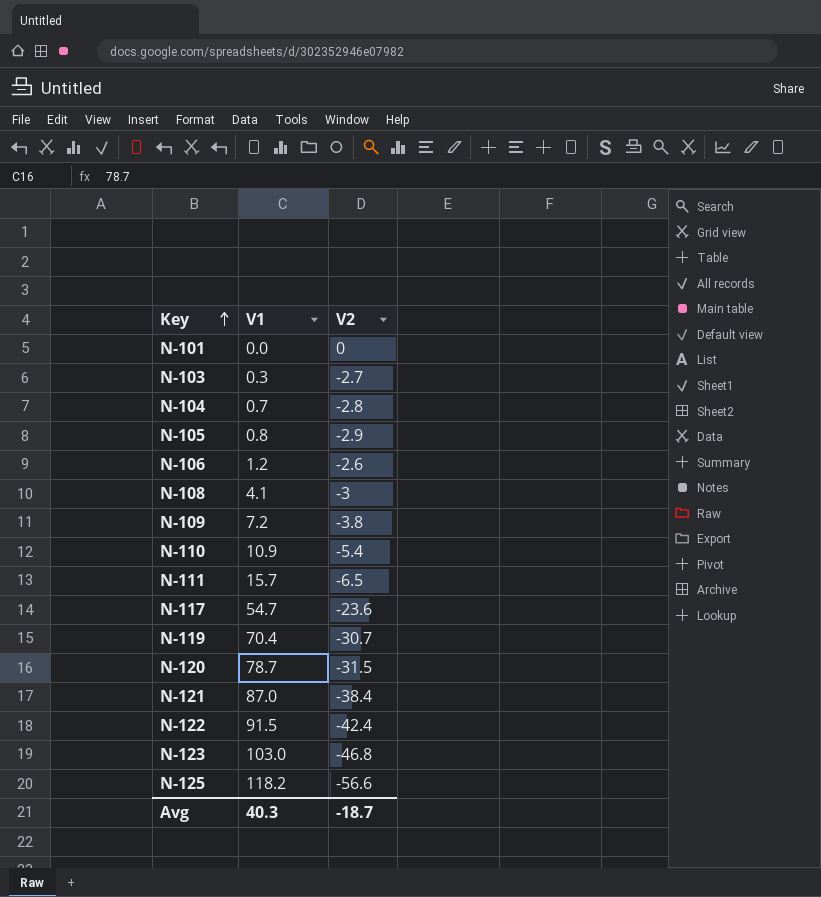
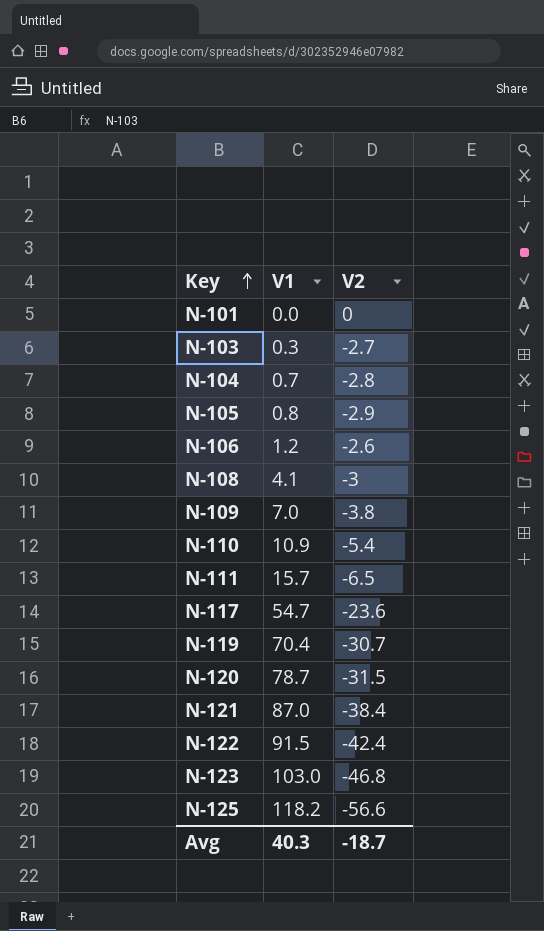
N-109 | V1: 7.2 -> 7.0

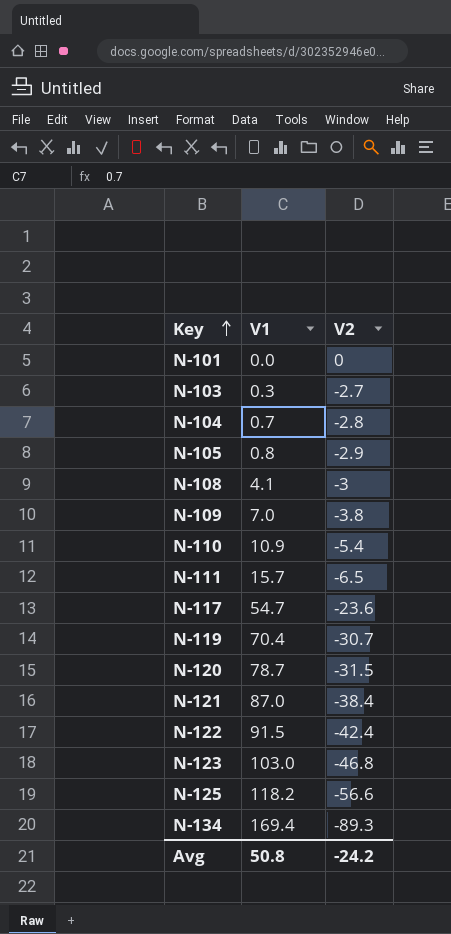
row N-106: 1.2 | -2.6 -> none
row N-134: none -> 169.4 | -89.3
Avg | V1: 40.3 -> 50.8
Avg | V2: -18.7 -> -24.2

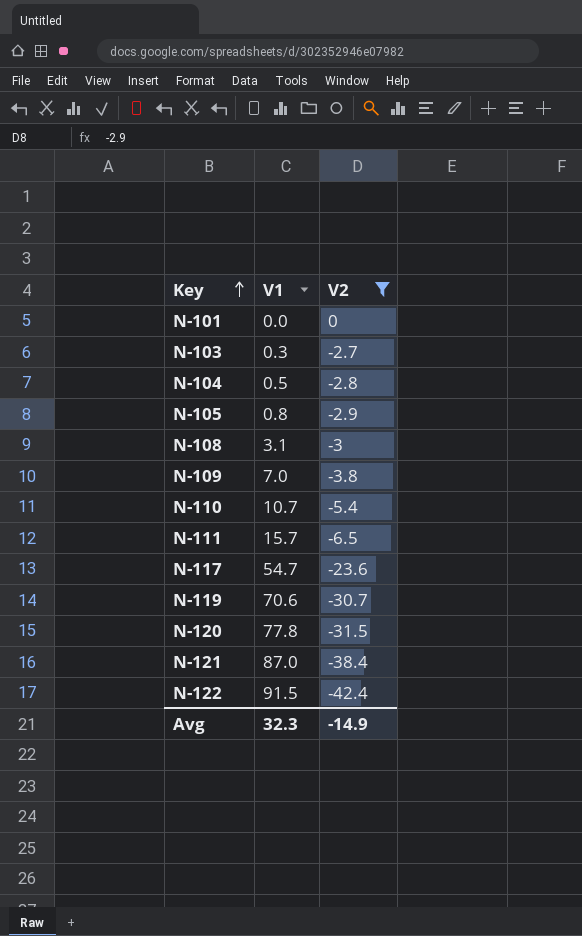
filter: none -> V2 >= -42.4
N-104 | V1: 0.7 -> 0.5
N-108 | V1: 4.1 -> 3.1
N-110 | V1: 10.9 -> 10.7
N-119 | V1: 70.4 -> 70.6
N-120 | V1: 78.7 -> 77.8
Avg | V1: 50.8 -> 32.3
Avg | V2: -24.2 -> -14.9

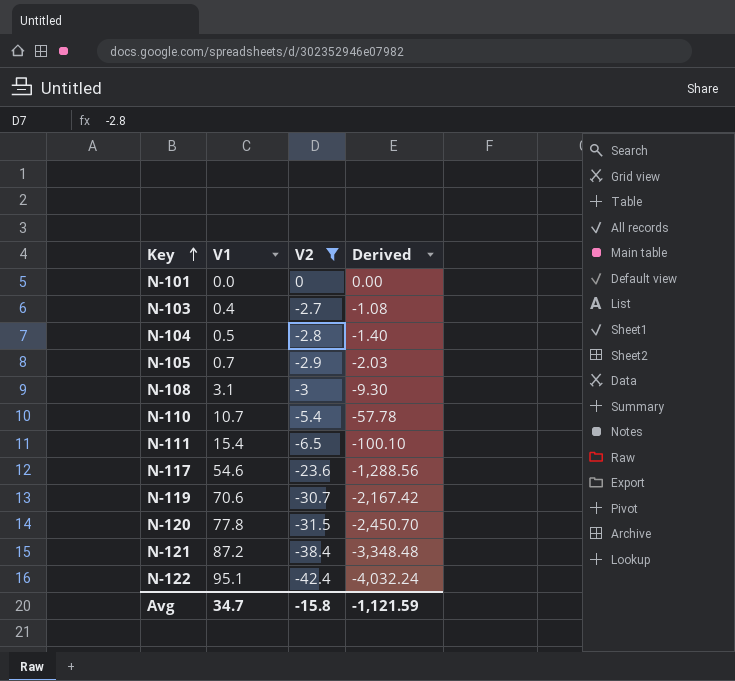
column Derived | formula: none -> [V1] * [V2]
row N-109: 7.0 | -3.8 -> none
N-103 | V1: 0.3 -> 0.4
N-105 | V1: 0.8 -> 0.7
N-111 | V1: 15.7 -> 15.4
N-117 | V1: 54.7 -> 54.6
N-121 | V1: 87.0 -> 87.2
N-122 | V1: 91.5 -> 95.1
Avg | V1: 32.3 -> 34.7
Avg | V2: -14.9 -> -15.8

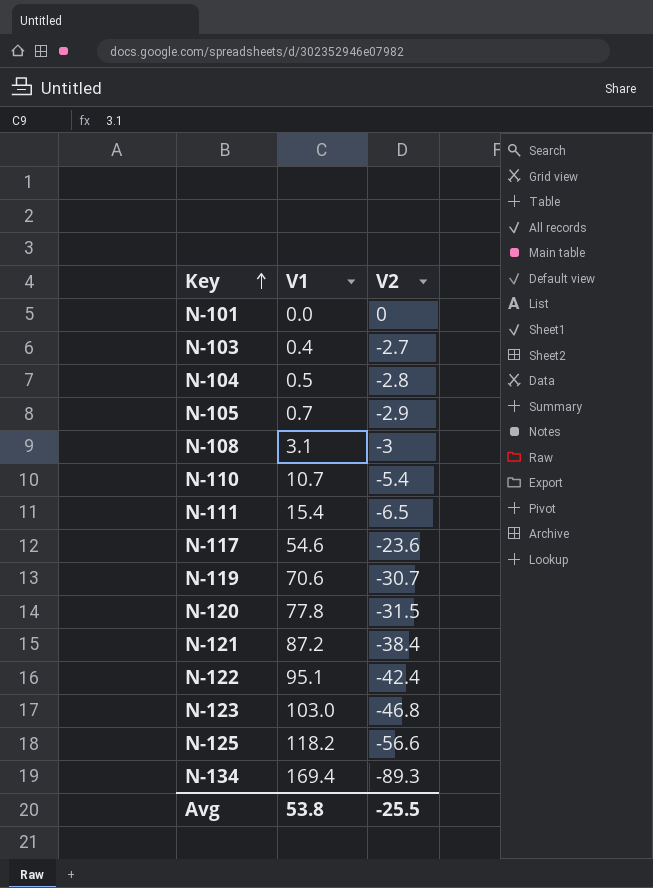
filter: V2 >= -42.4 -> none
column Derived | formula: [V1] * [V2] -> none
Avg | V1: 34.7 -> 53.8
Avg | V2: -15.8 -> -25.5

